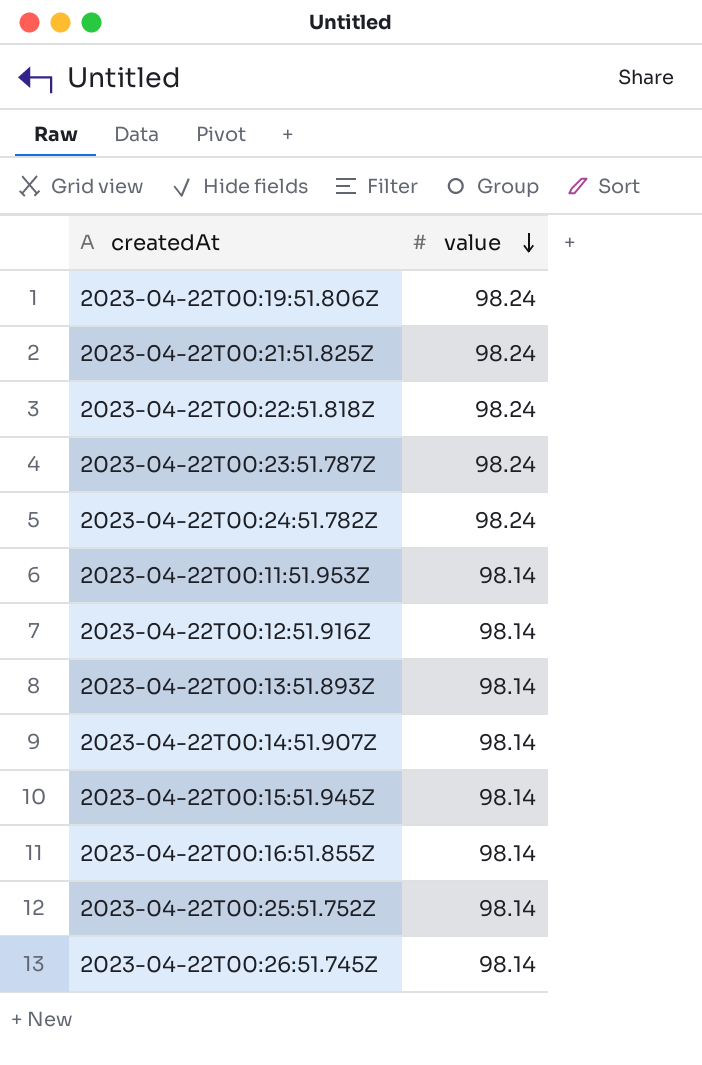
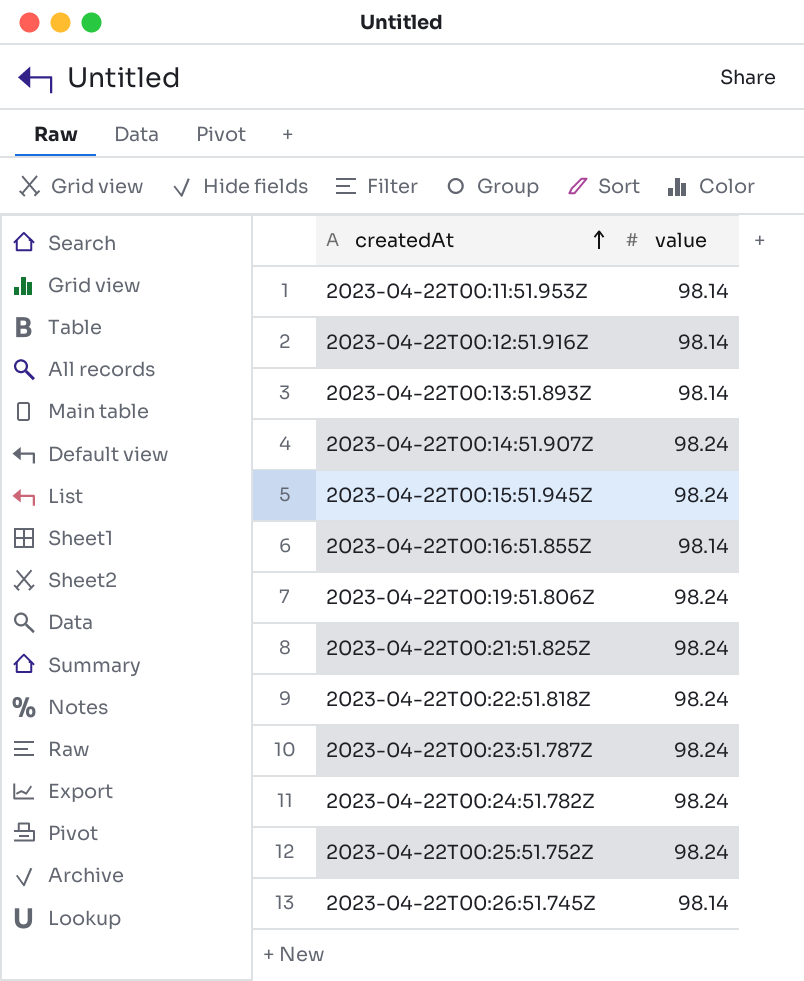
row order: value descending -> createdAt ascending
2023-04-22T00:14:51.907Z | value: 98.14 -> 98.24
2023-04-22T00:15:51.945Z | value: 98.14 -> 98.24
2023-04-22T00:25:51.752Z | value: 98.14 -> 98.24

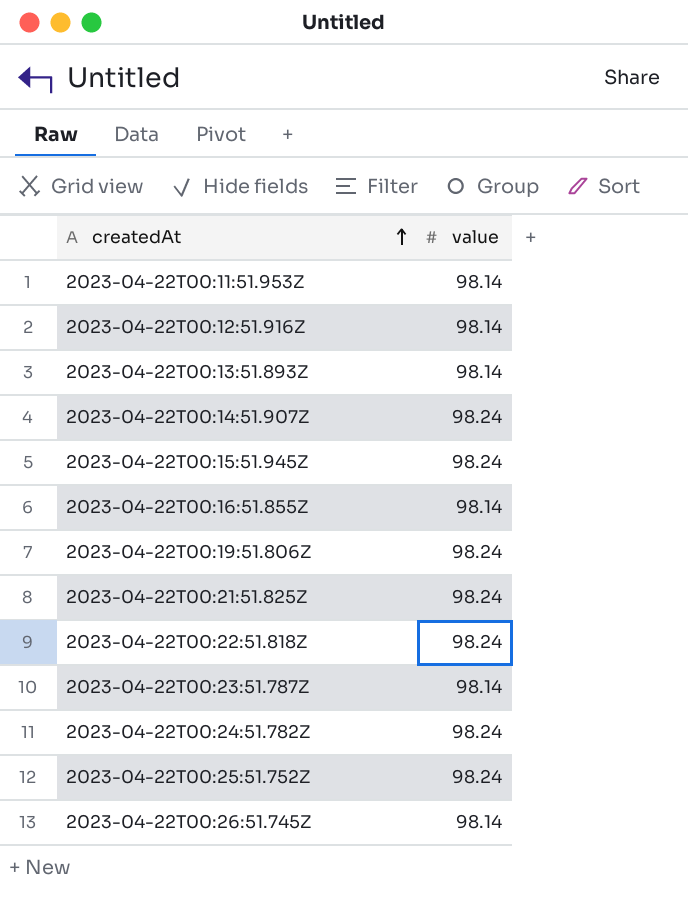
2023-04-22T00:23:51.787Z | value: 98.24 -> 98.14

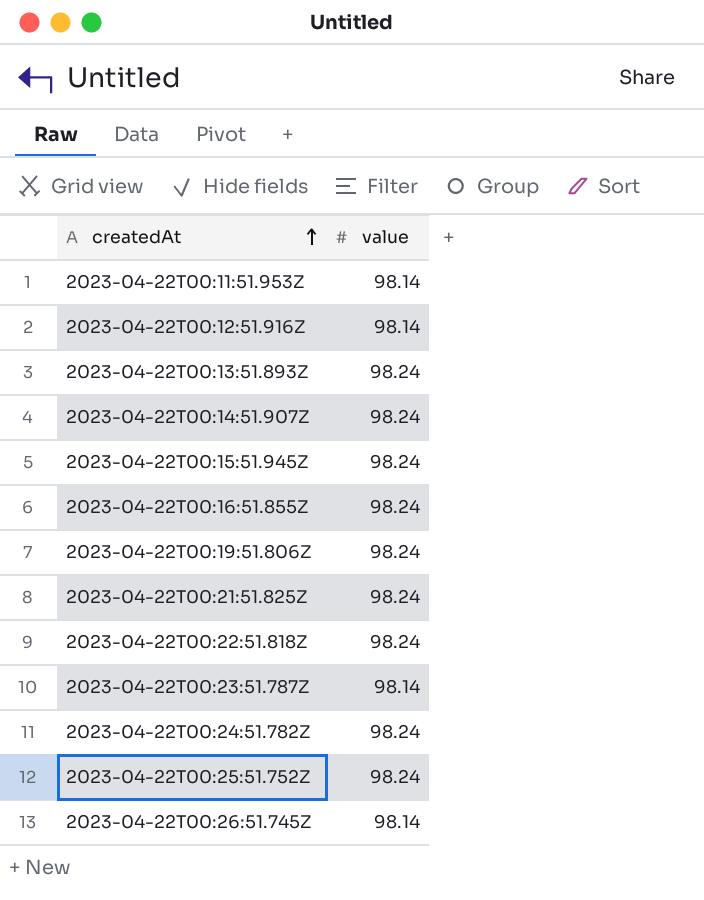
2023-04-22T00:13:51.893Z | value: 98.14 -> 98.24
2023-04-22T00:16:51.855Z | value: 98.14 -> 98.24

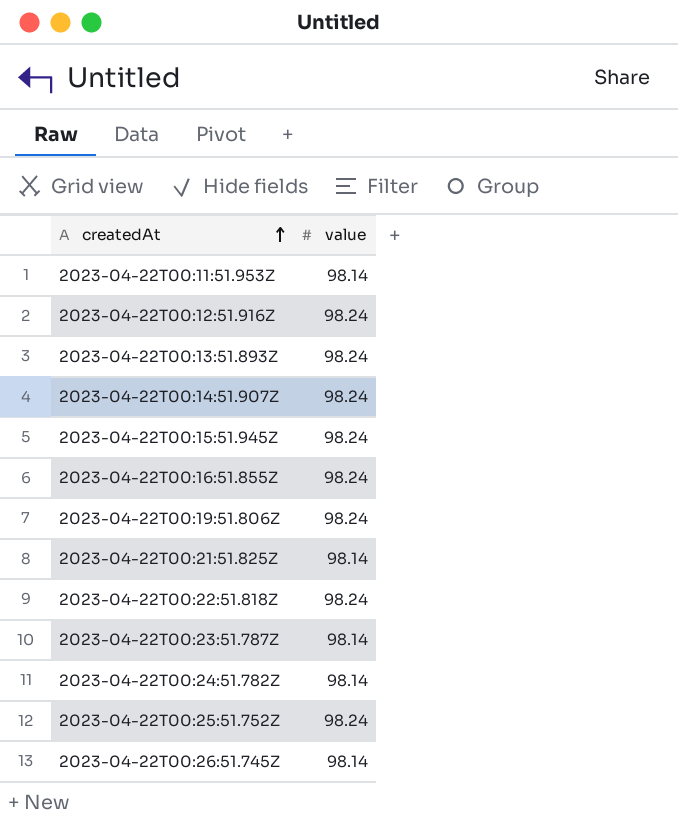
2023-04-22T00:12:51.916Z | value: 98.14 -> 98.24
2023-04-22T00:21:51.825Z | value: 98.24 -> 98.14
2023-04-22T00:24:51.782Z | value: 98.24 -> 98.14

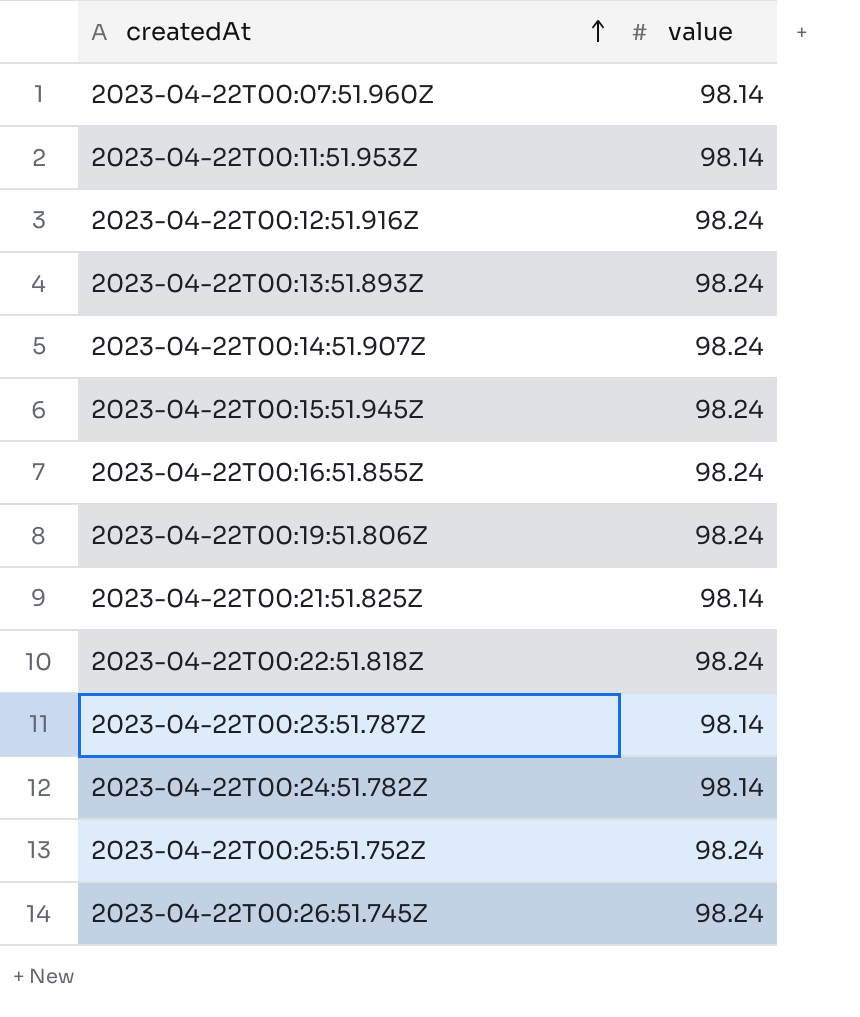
row 2023-04-22T00:07:51.960Z: none -> 98.14
2023-04-22T00:26:51.745Z | value: 98.14 -> 98.24

